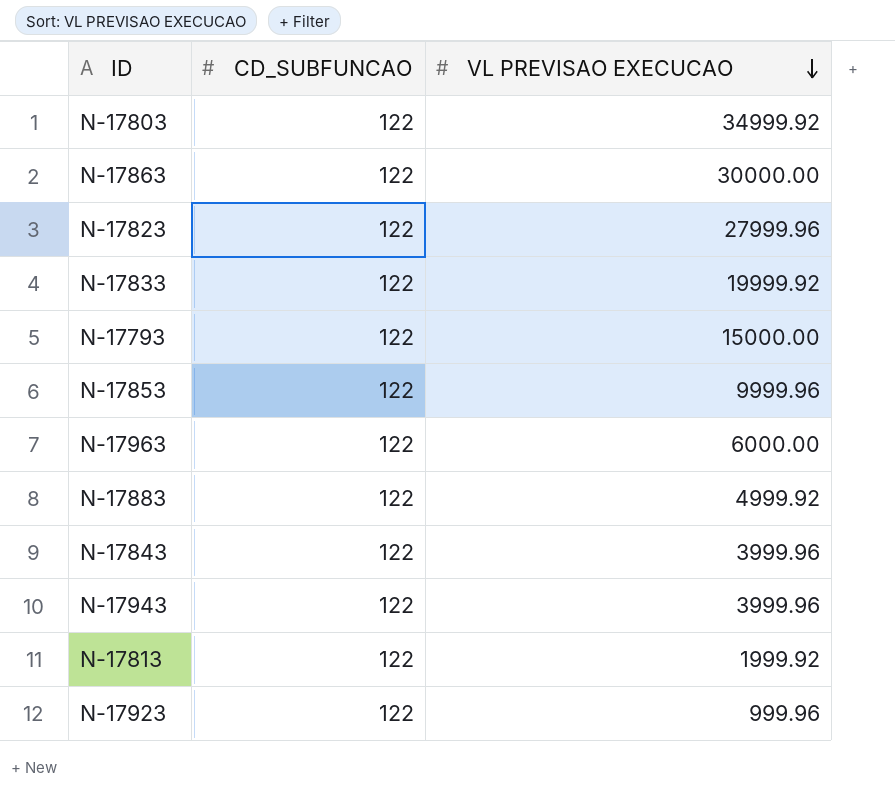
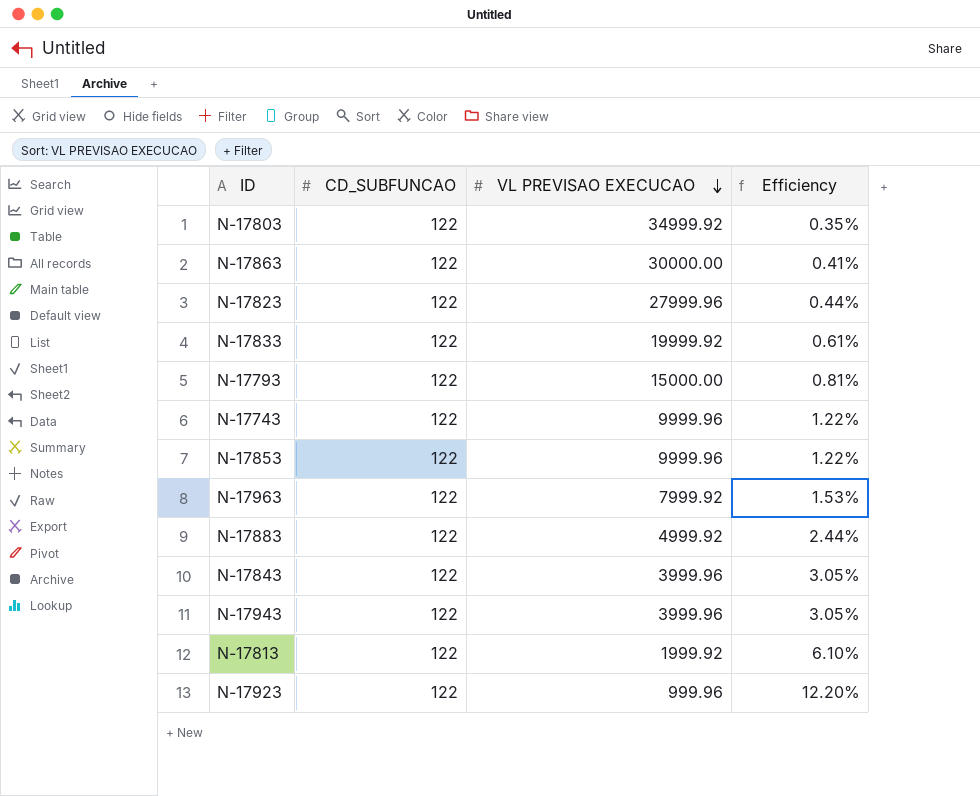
column Efficiency | formula: none -> [CD_SUBFUNCAO] / [VL PREVISAO EXECUCAO]
row N-17743: none -> 122 | 9999.96 | 1.22%
N-17963 | VL PREVISAO EXECUCAO: 6000.00 -> 7999.92

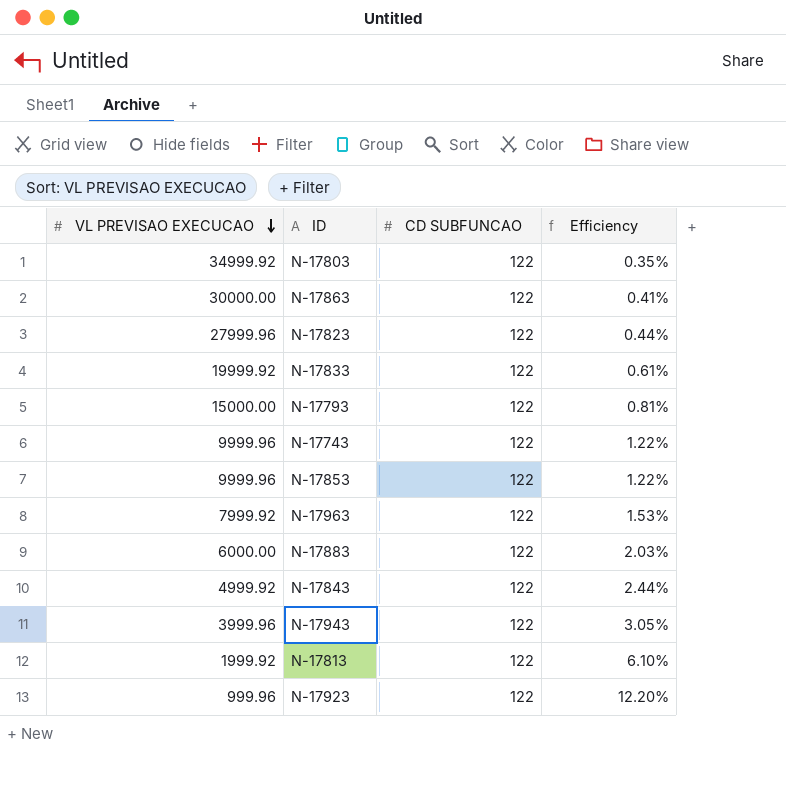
column VL PREVISAO EXECUCAO | position: 3 -> 1
column name: CD_SUBFUNCAO -> CD SUBFUNCAO
N-17883 | VL PREVISAO EXECUCAO: 4999.92 -> 6000.00
N-17883 | Efficiency: 2.44% -> 2.03%
N-17843 | VL PREVISAO EXECUCAO: 3999.96 -> 4999.92
N-17843 | Efficiency: 3.05% -> 2.44%

